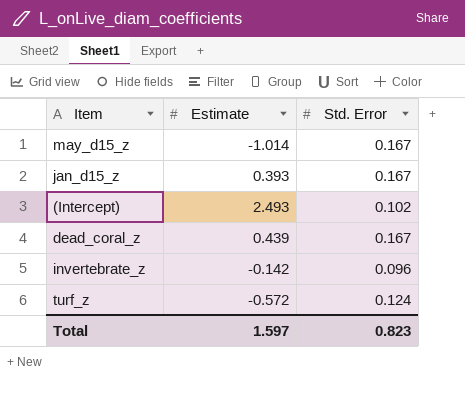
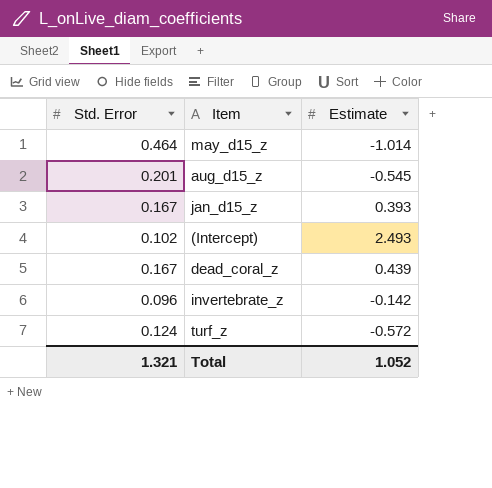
column Std. Error | position: 3 -> 1
may_d15_z | Std. Error: 0.167 -> 0.464
row aug_d15_z: none -> 0.201 | -0.545
Total | Std. Error: 0.823 -> 1.321
Total | Estimate: 1.597 -> 1.052

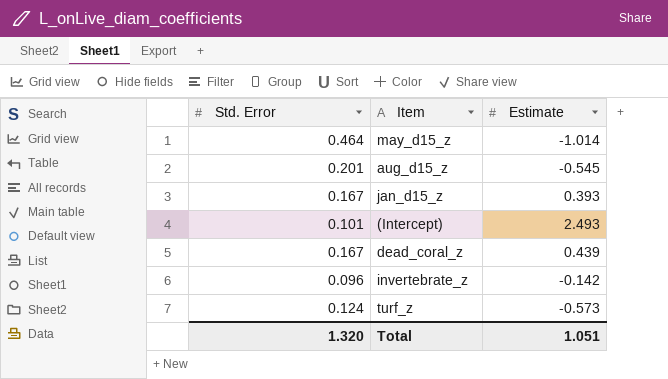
(Intercept) | Std. Error: 0.102 -> 0.101
turf_z | Estimate: -0.572 -> -0.573
Total | Std. Error: 1.321 -> 1.320
Total | Estimate: 1.052 -> 1.051

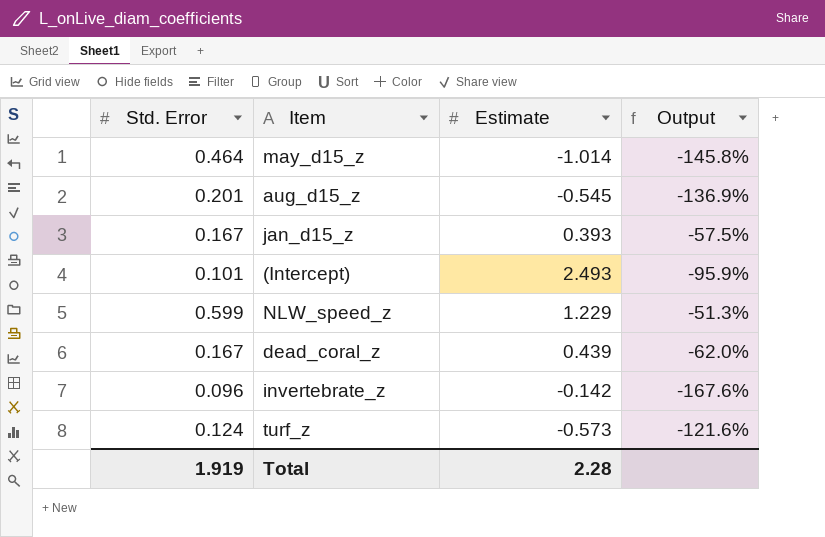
column Output | formula: none -> ([Std. Error] - [Estimate]) / [Estimate]
row NLW_speed_z: none -> 0.599 | 1.229 | -51.3%
Total | Std. Error: 1.320 -> 1.919
Total | Estimate: 1.051 -> 2.28

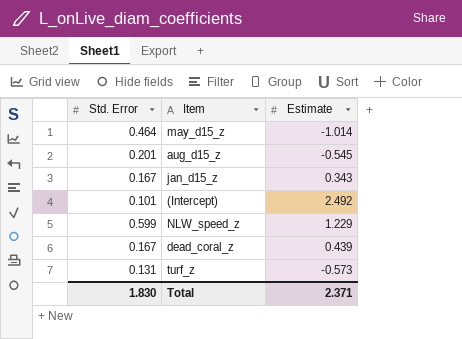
column Output | formula: ([Std. Error] - [Estimate]) / [Estimate] -> none
row invertebrate_z: 0.096 | -0.142 | -167.6% -> none
jan_d15_z | Estimate: 0.393 -> 0.343
(Intercept) | Estimate: 2.493 -> 2.492
turf_z | Std. Error: 0.124 -> 0.131
Total | Std. Error: 1.919 -> 1.830
Total | Estimate: 2.28 -> 2.371

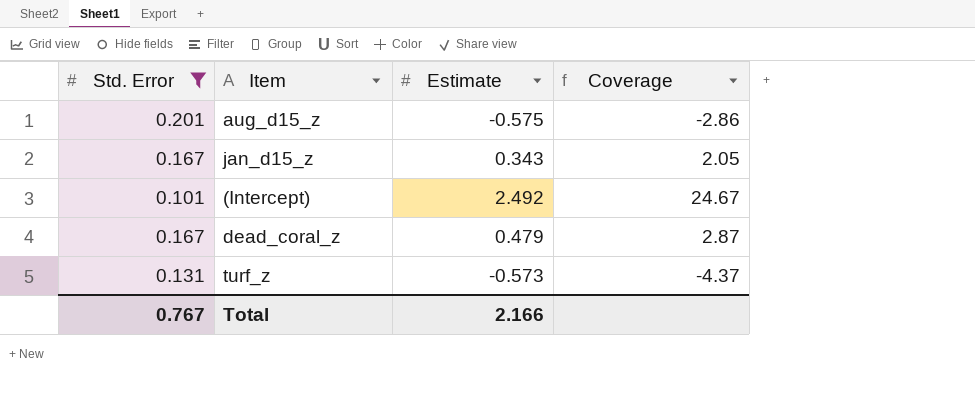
filter: none -> Std. Error <= 0.201
column Coverage | formula: none -> [Estimate] / [Std. Error]
aug_d15_z | Estimate: -0.545 -> -0.575
dead_coral_z | Estimate: 0.439 -> 0.479
Total | Std. Error: 1.830 -> 0.767
Total | Estimate: 2.371 -> 2.166

